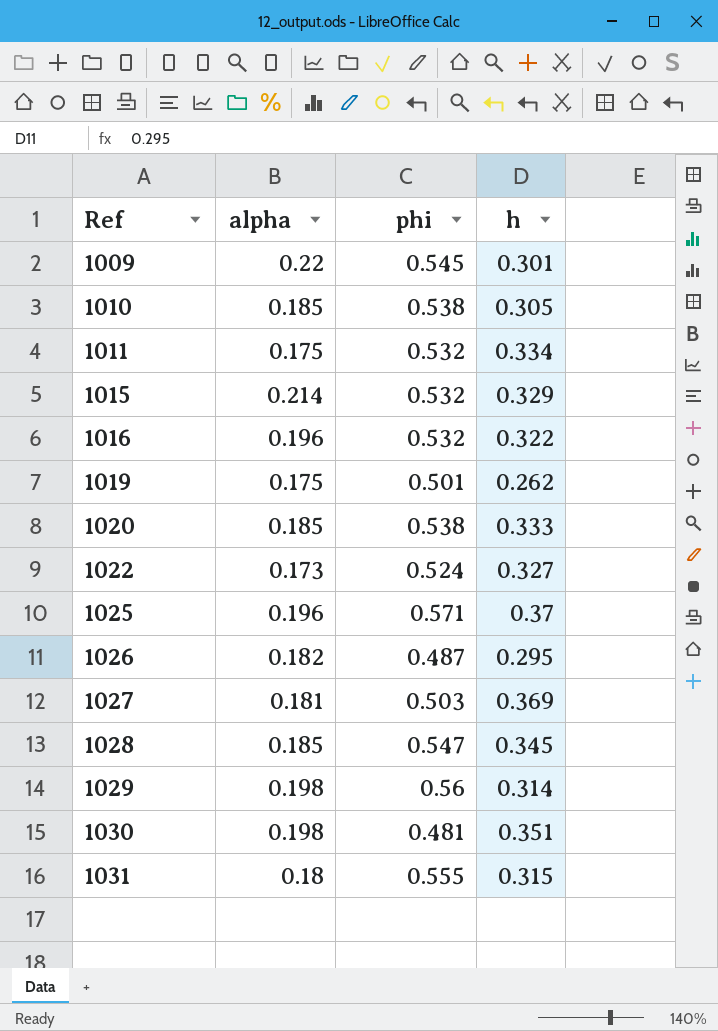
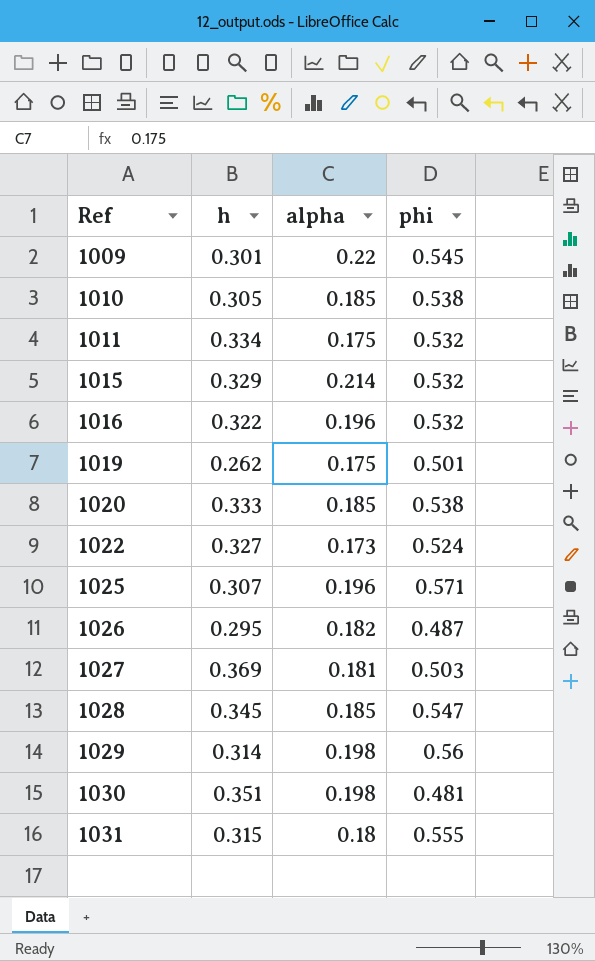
column h | position: 4 -> 2
1025 | h: 0.37 -> 0.307

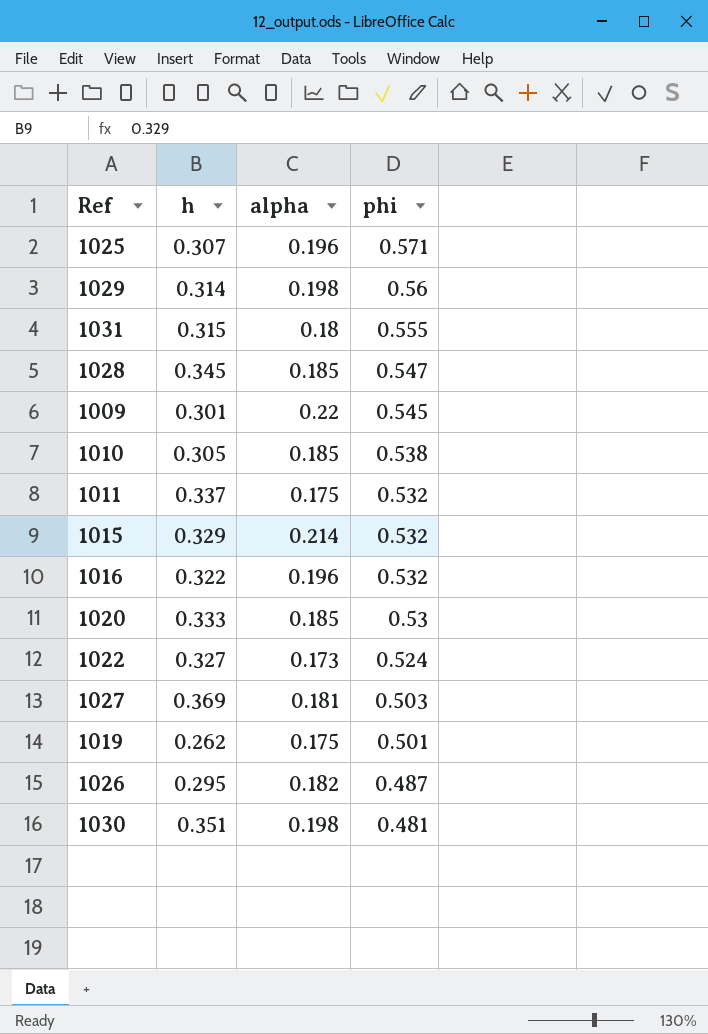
row order: Ref ascending -> phi descending
1011 | h: 0.334 -> 0.337
1020 | phi: 0.538 -> 0.53

